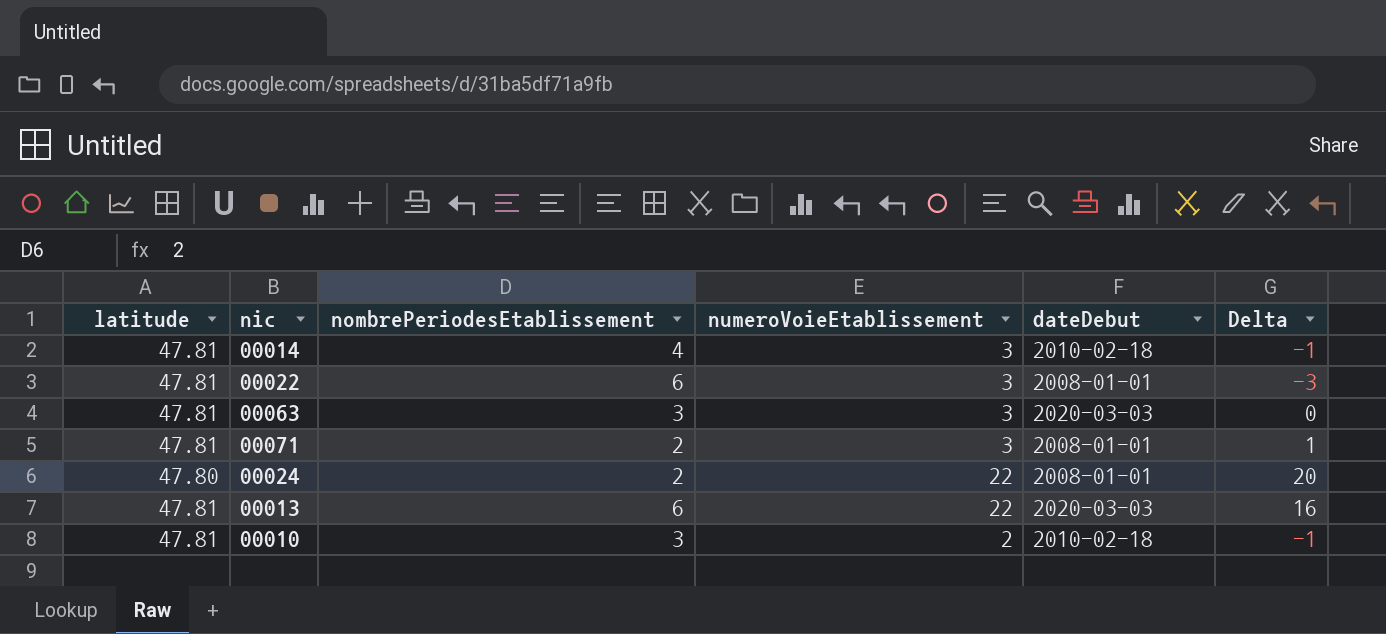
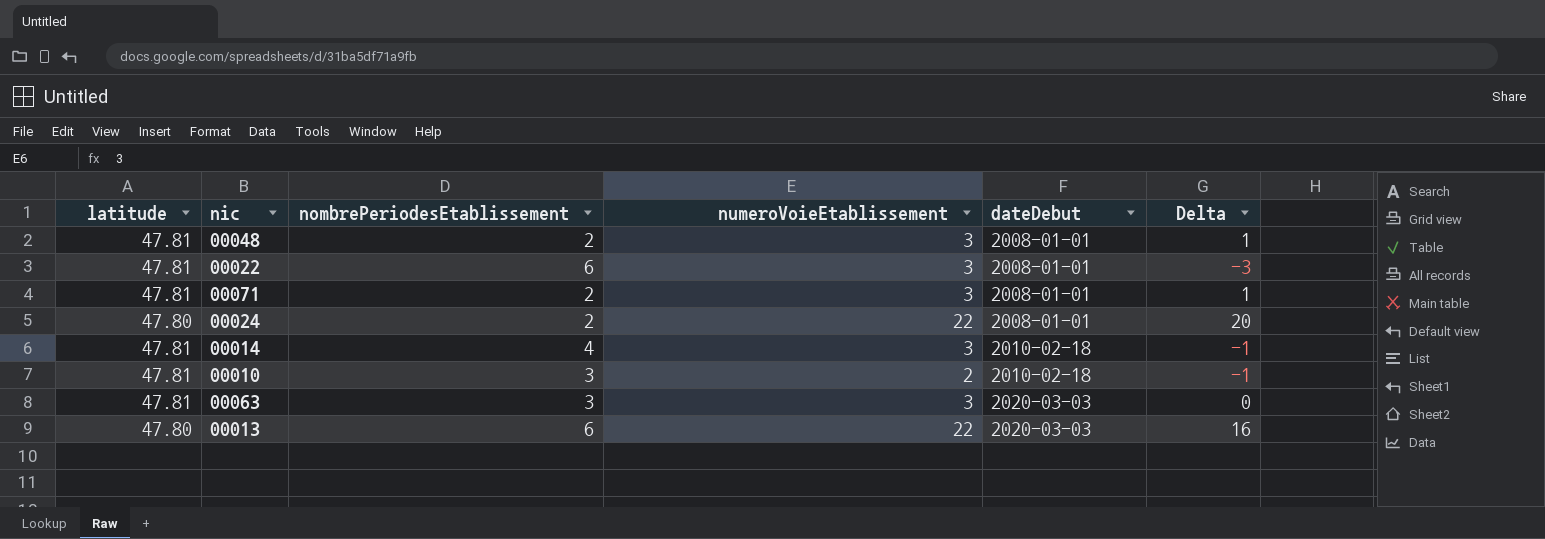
row order: none -> dateDebut ascending
row 00048: none -> 47.81 | 2 | 3 | 2008-01-01 | 1
00013 | latitude: 47.81 -> 47.80

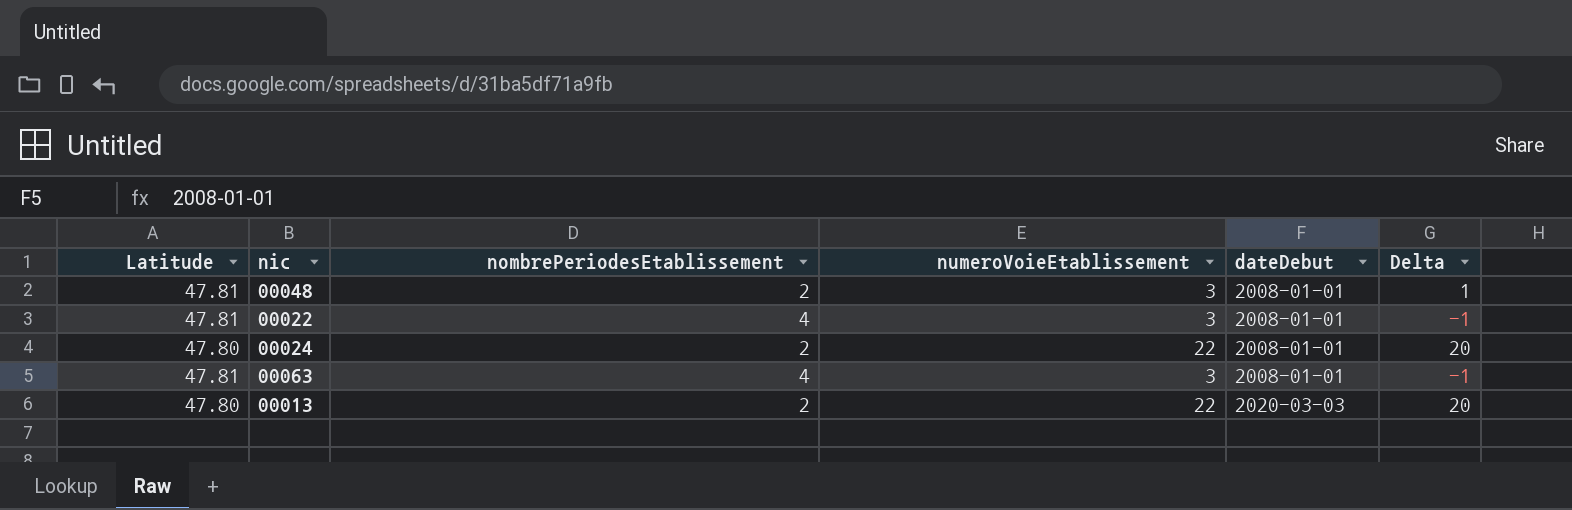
column name: latitude -> Latitude
row 00071: 47.81 | 2 | 3 | 2008-01-01 | 1 -> none
row 00014: 47.81 | 4 | 3 | 2010-02-18 | -1 -> none
row 00010: 47.81 | 3 | 2 | 2010-02-18 | -1 -> none
00022 | nombrePeriodesEtablissement: 6 -> 4
00022 | Delta: -3 -> -1
00063 | nombrePeriodesEtablissement: 3 -> 4
00063 | dateDebut: 2020-03-03 -> 2008-01-01
00063 | Delta: 0 -> -1
00013 | nombrePeriodesEtablissement: 6 -> 2
00013 | Delta: 16 -> 20

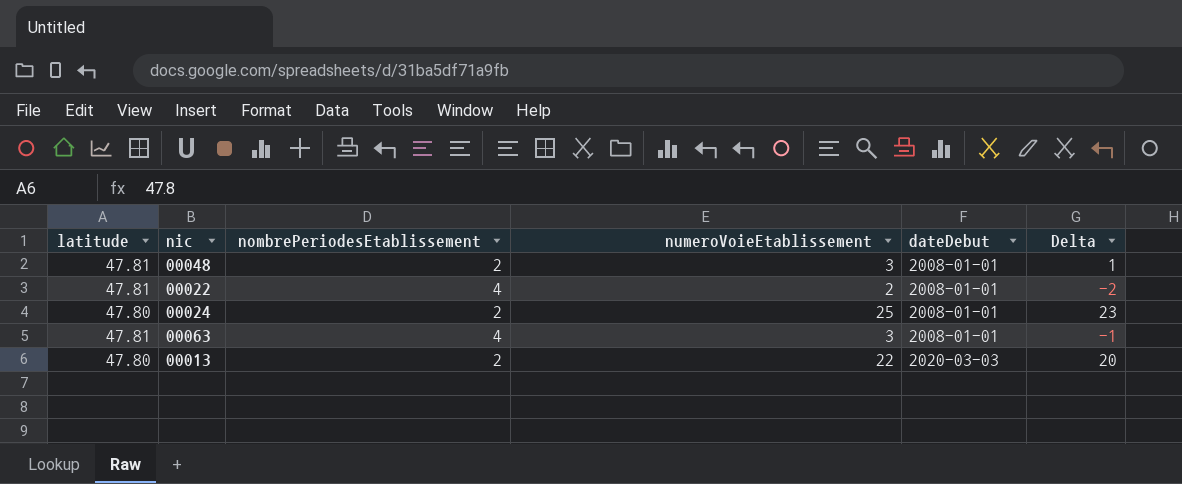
column name: Latitude -> latitude
00022 | numeroVoieEtablissement: 3 -> 2
00022 | Delta: -1 -> -2
00024 | numeroVoieEtablissement: 22 -> 25
00024 | Delta: 20 -> 23

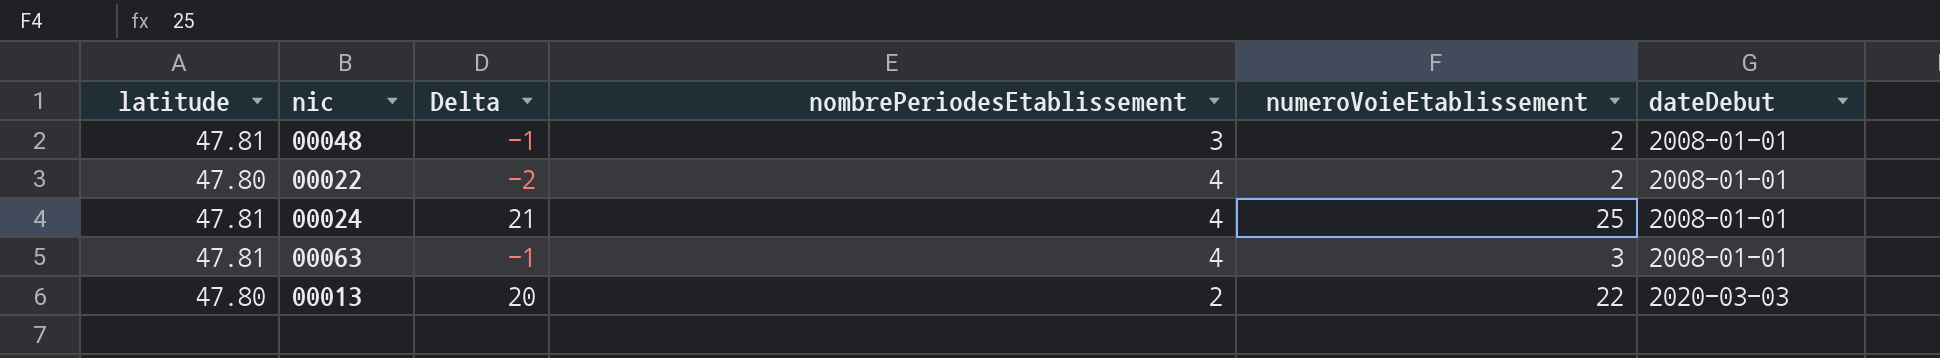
column Delta | position: 6 -> 3
00048 | Delta: 1 -> -1
00048 | nombrePeriodesEtablissement: 2 -> 3
00048 | numeroVoieEtablissement: 3 -> 2
00022 | latitude: 47.81 -> 47.80
00024 | latitude: 47.80 -> 47.81
00024 | Delta: 23 -> 21
00024 | nombrePeriodesEtablissement: 2 -> 4

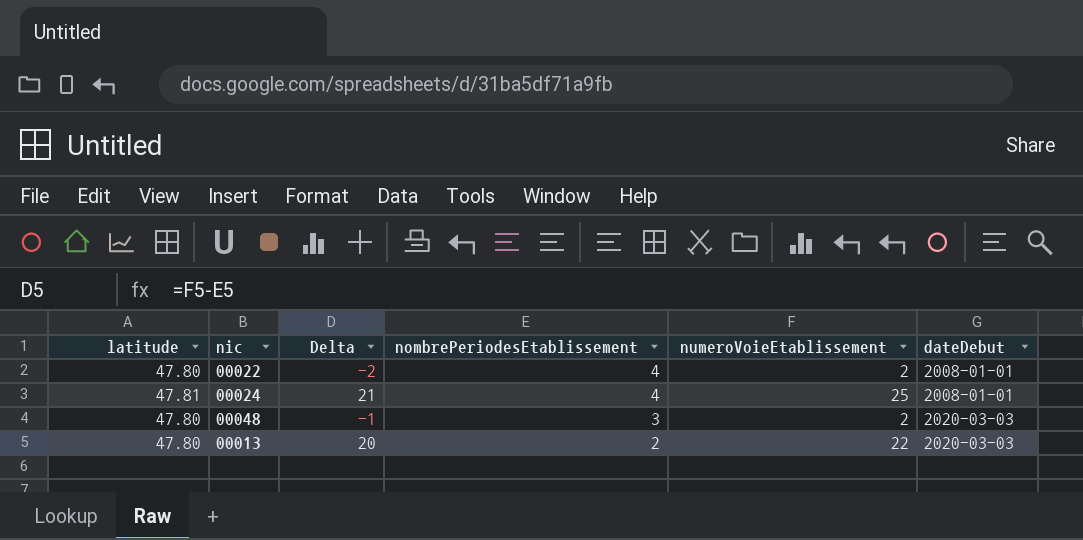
row order: dateDebut ascending -> nombrePeriodesEtablissement descending
row 00063: 47.81 | -1 | 4 | 3 | 2008-01-01 -> none
00048 | latitude: 47.81 -> 47.80
00048 | dateDebut: 2008-01-01 -> 2020-03-03

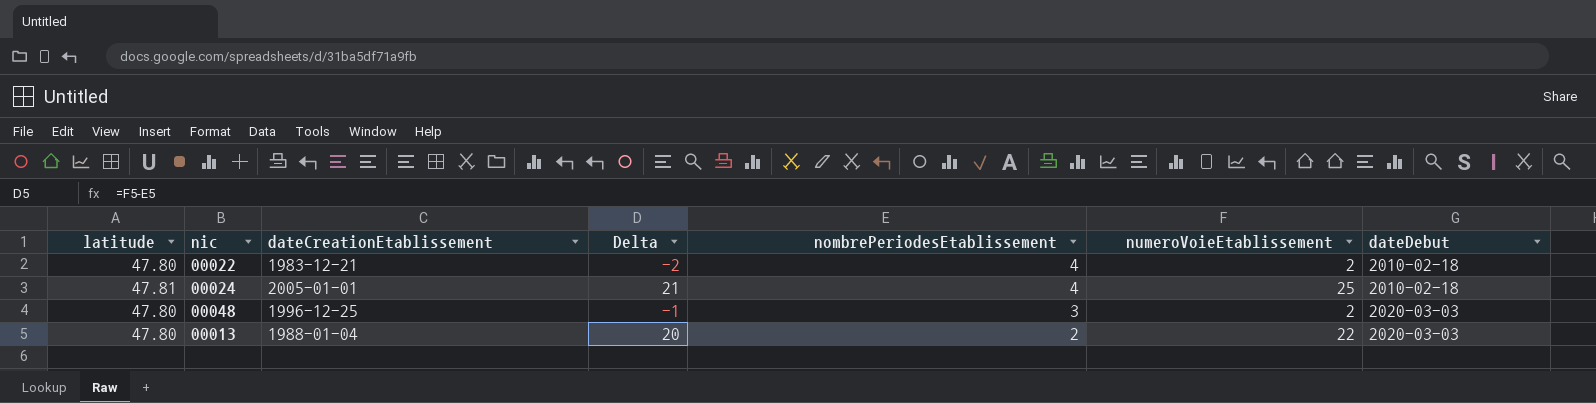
column dateCreationEtablissement | position: none -> 3
00022 | dateDebut: 2008-01-01 -> 2010-02-18
00024 | dateDebut: 2008-01-01 -> 2010-02-18

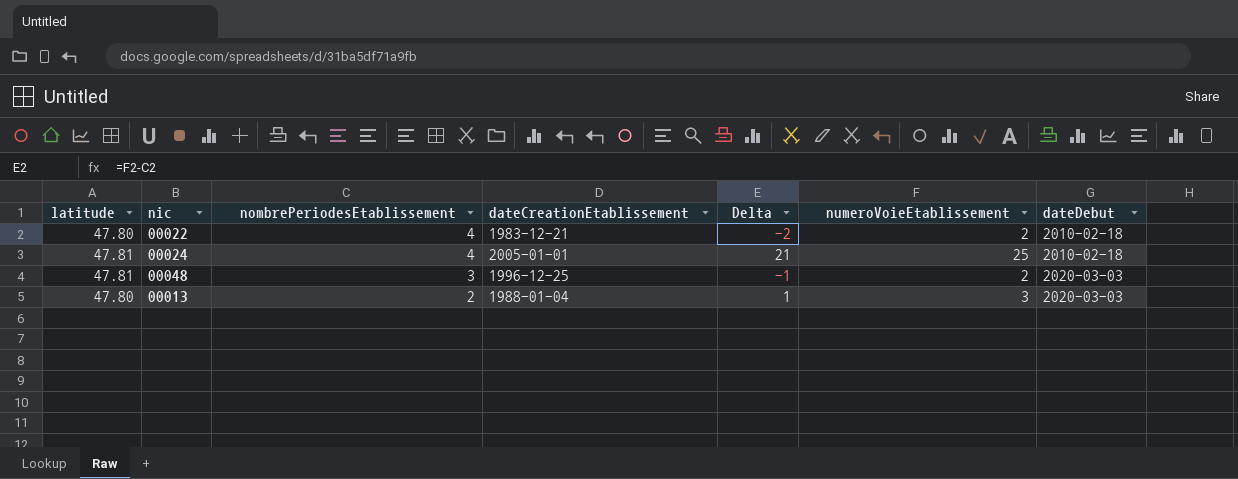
column nombrePeriodesEtablissement | position: 5 -> 3
00048 | latitude: 47.80 -> 47.81
00013 | Delta: 20 -> 1
00013 | numeroVoieEtablissement: 22 -> 3

